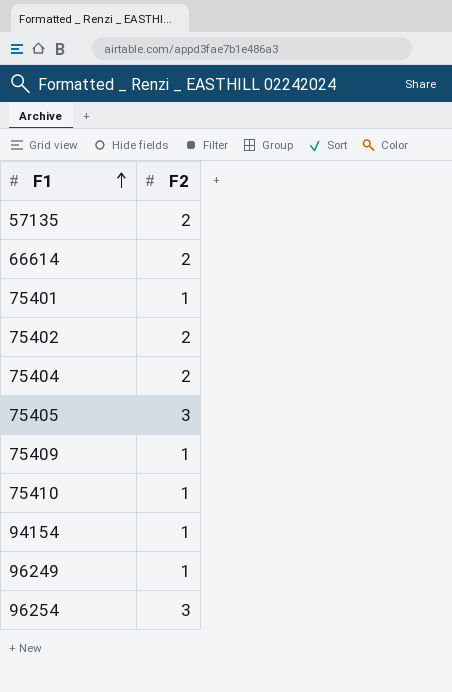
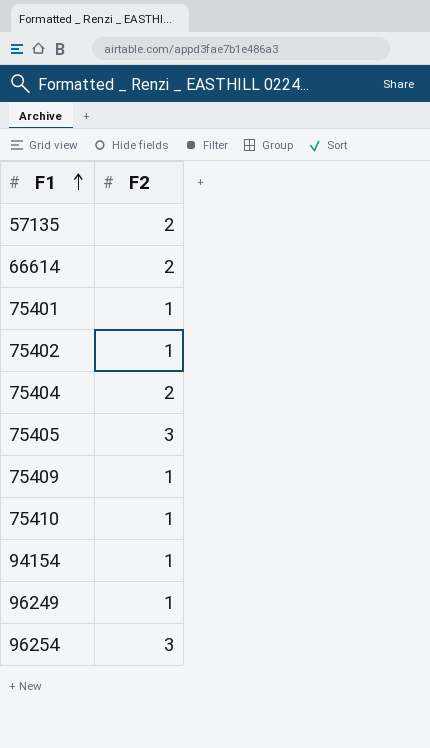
75402 | F2: 2 -> 1

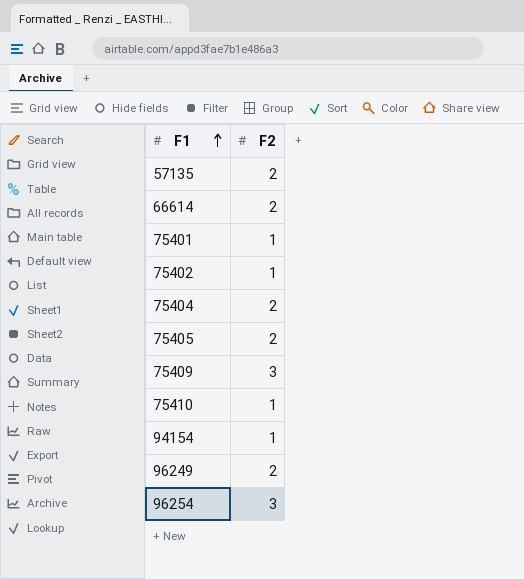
75405 | F2: 3 -> 2
75409 | F2: 1 -> 3
96249 | F2: 1 -> 2

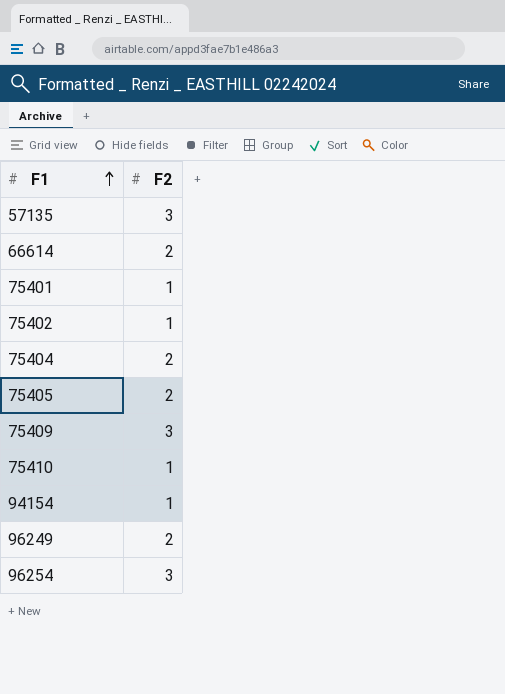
57135 | F2: 2 -> 3

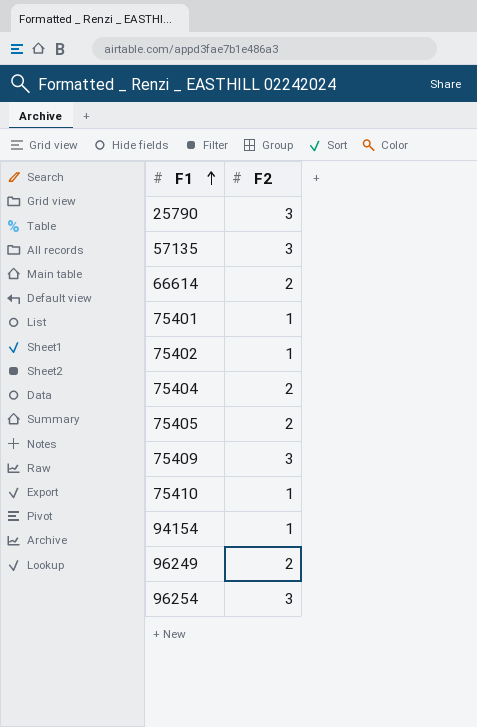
row 25790: none -> 3

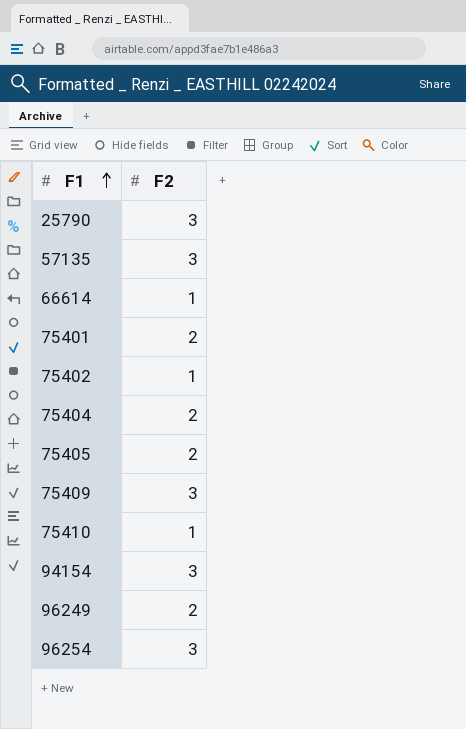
66614 | F2: 2 -> 1
75401 | F2: 1 -> 2
94154 | F2: 1 -> 3

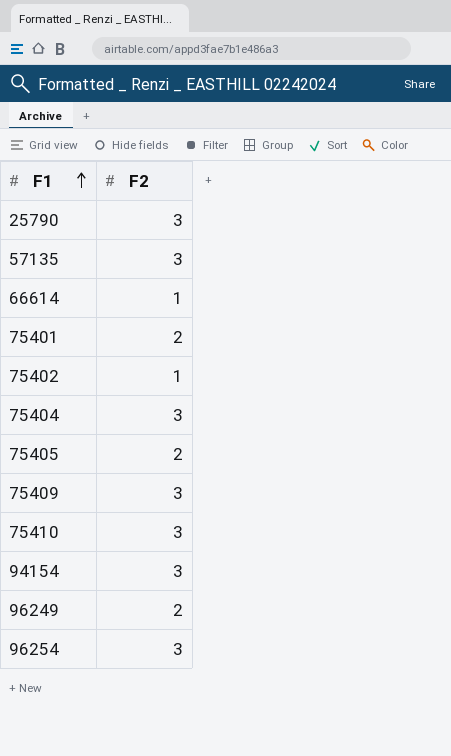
75404 | F2: 2 -> 3
75410 | F2: 1 -> 3

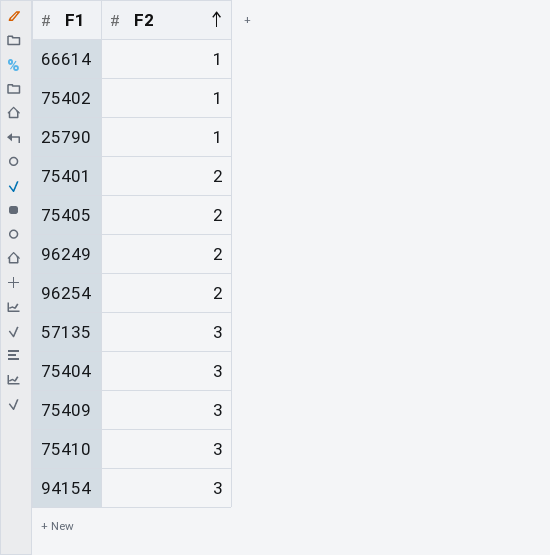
row order: F1 ascending -> F2 ascending
25790 | F2: 3 -> 1
96254 | F2: 3 -> 2

